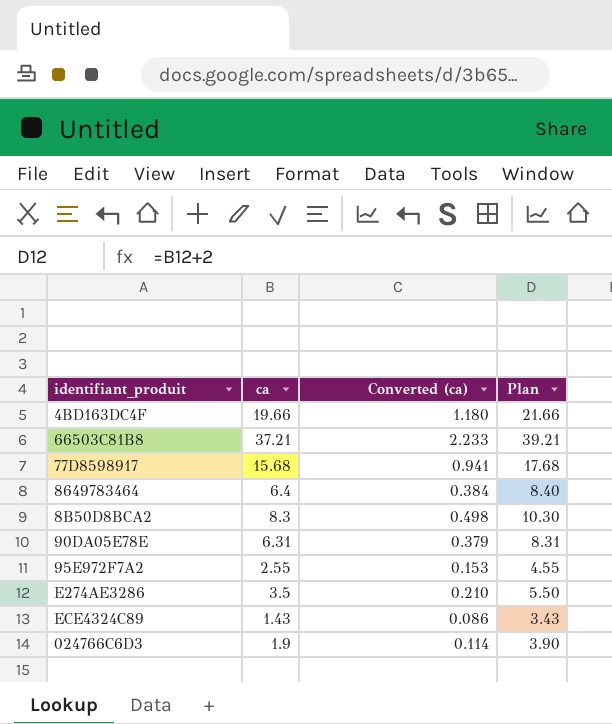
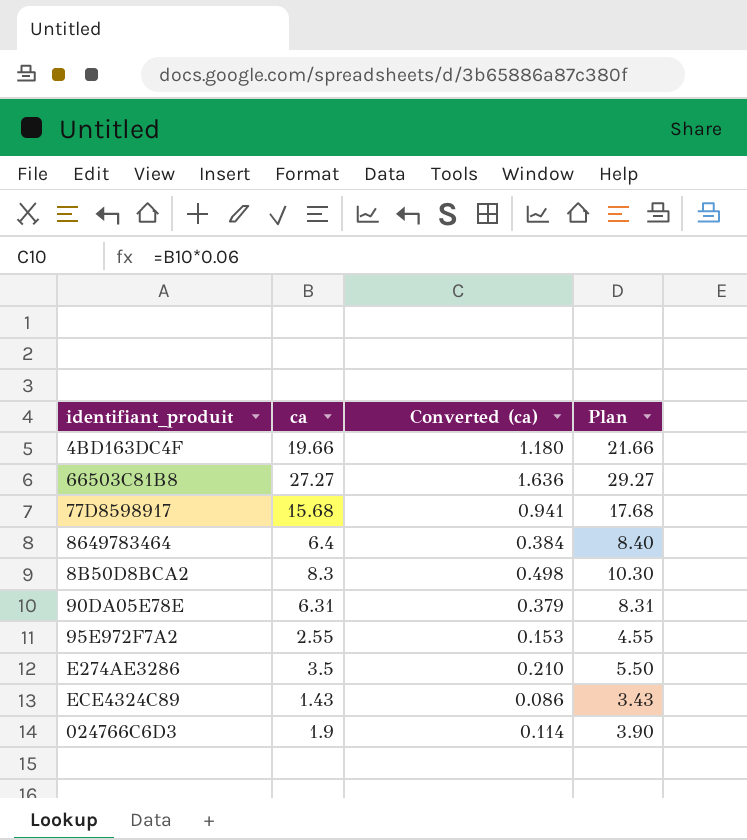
66503C81B8 | ca: 37.21 -> 27.27
66503C81B8 | Converted (ca): 2.233 -> 1.636
66503C81B8 | Plan: 39.21 -> 29.27

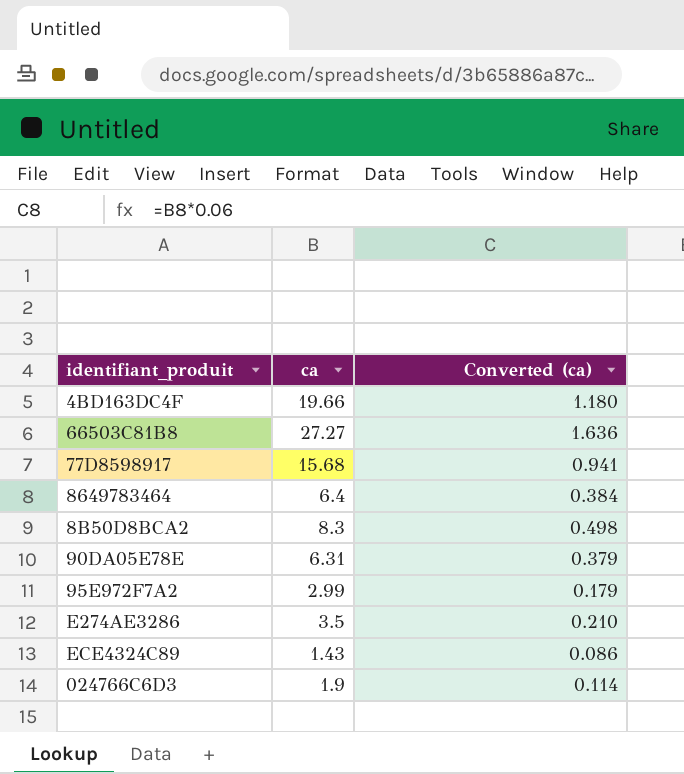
column Plan | formula: [ca] + 2 -> none
95E972F7A2 | ca: 2.55 -> 2.99
95E972F7A2 | Converted (ca): 0.153 -> 0.179

